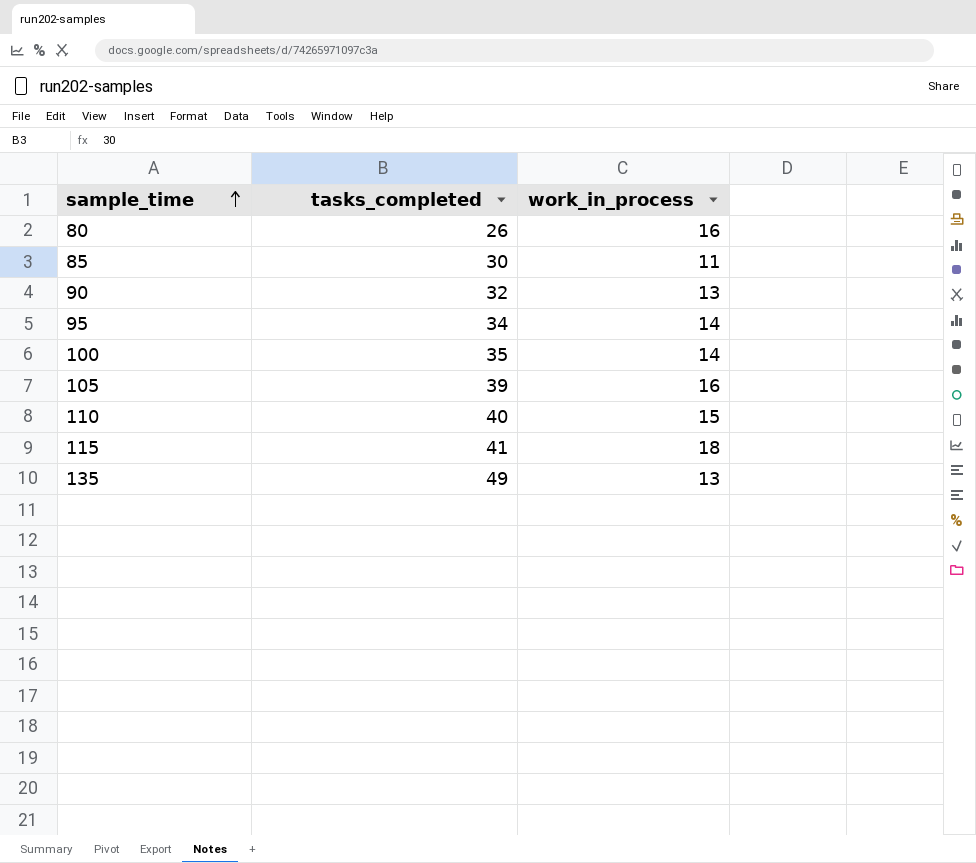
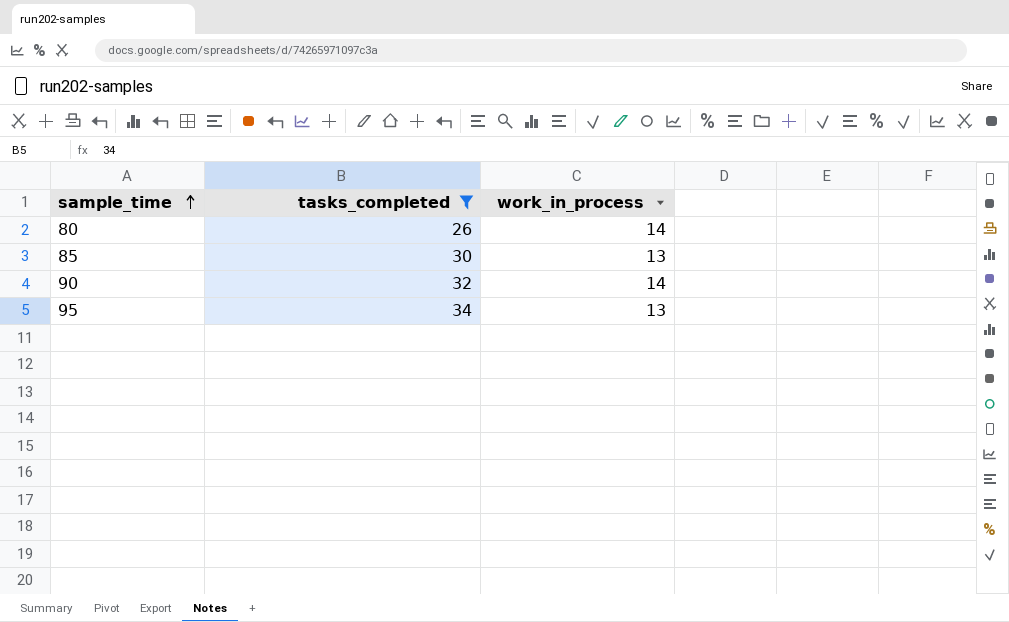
filter: none -> tasks_completed <= 34
80 | work_in_process: 16 -> 14
85 | work_in_process: 11 -> 13
90 | work_in_process: 13 -> 14
95 | work_in_process: 14 -> 13

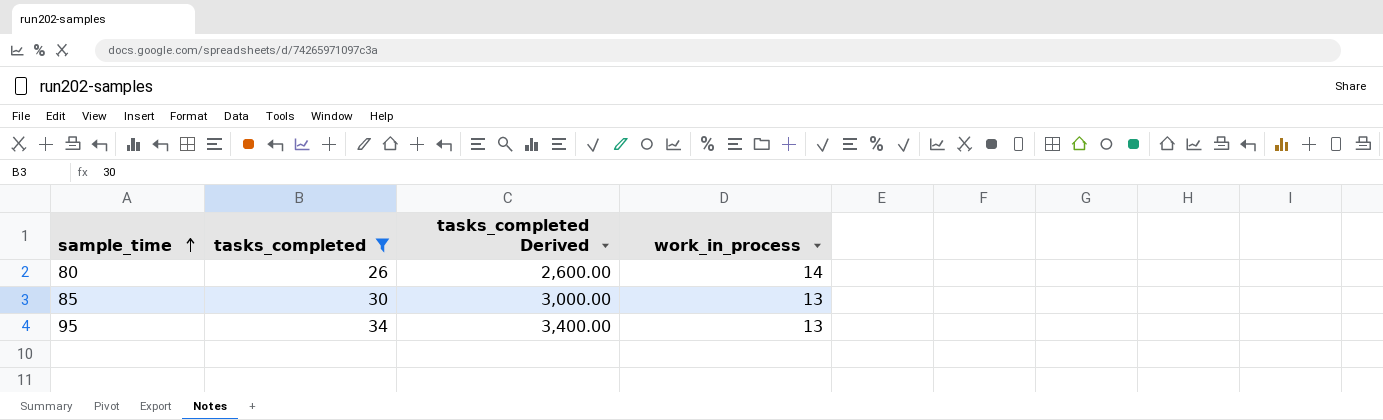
column tasks_completed Derived | formula: none -> [tasks_completed] * 100
row 90: 32 | 14 -> none

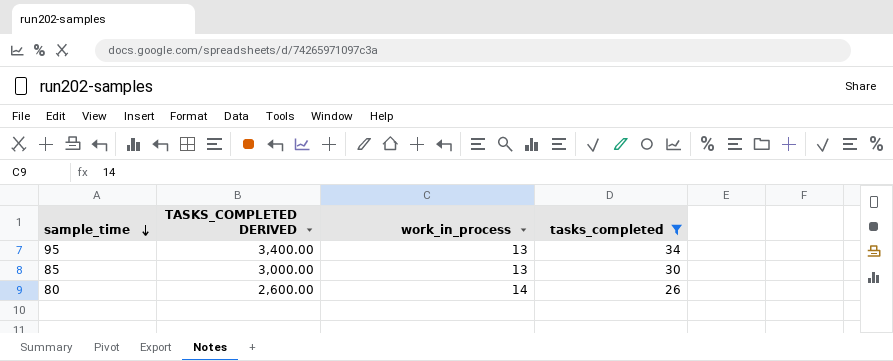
row order: sample_time ascending -> sample_time descending
column name: tasks_completed Derived -> TASKS_COMPLETED DERIVED
column tasks_completed | position: 2 -> 4

